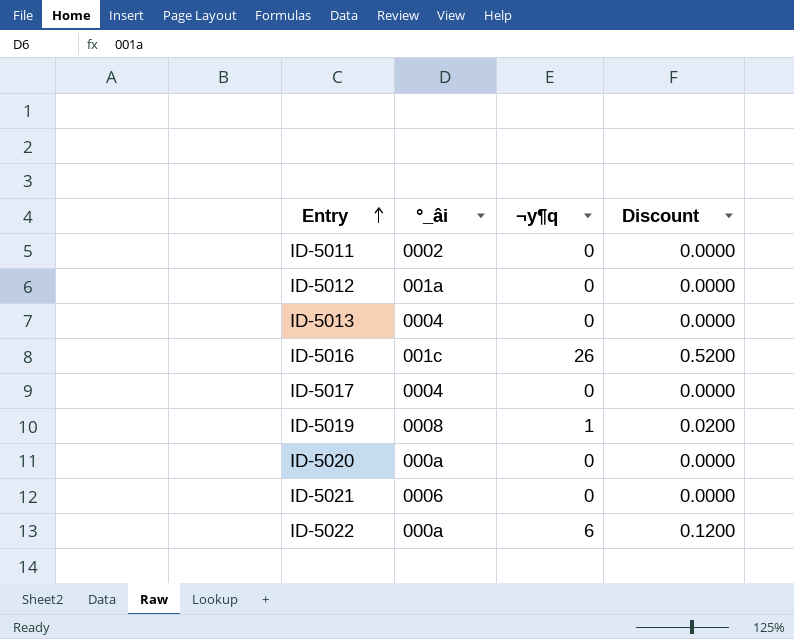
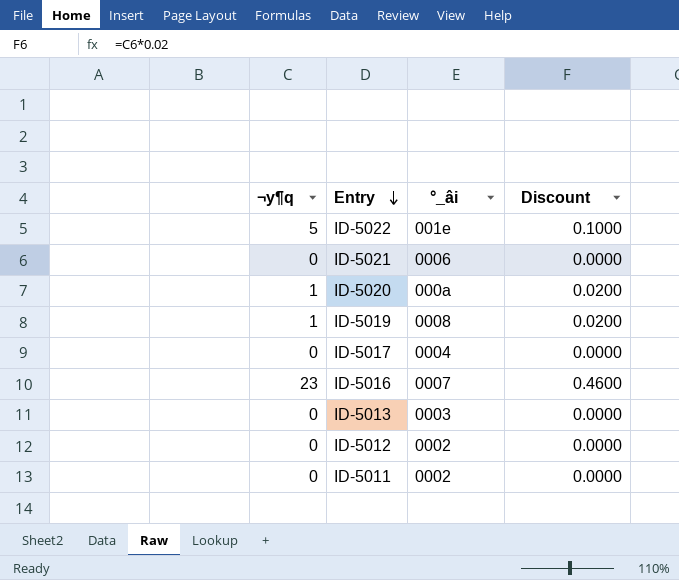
row order: Entry ascending -> Entry descending
column ¬y¶q | position: 3 -> 1
ID-5022 | ¬y¶q: 6 -> 5
ID-5022 | °_âi: 000a -> 001e
ID-5022 | Discount: 0.1200 -> 0.1000
ID-5020 | ¬y¶q: 0 -> 1
ID-5020 | Discount: 0.0000 -> 0.0200
ID-5016 | ¬y¶q: 26 -> 23
ID-5016 | °_âi: 001c -> 0007
ID-5016 | Discount: 0.5200 -> 0.4600
ID-5013 | °_âi: 0004 -> 0003
ID-5012 | °_âi: 001a -> 0002

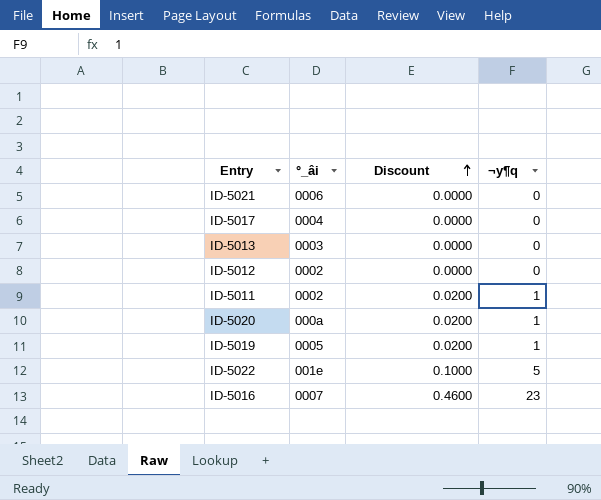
row order: Entry descending -> Discount ascending
column ¬y¶q | position: 1 -> 4
ID-5011 | Discount: 0.0000 -> 0.0200
ID-5011 | ¬y¶q: 0 -> 1
ID-5019 | °_âi: 0008 -> 0005

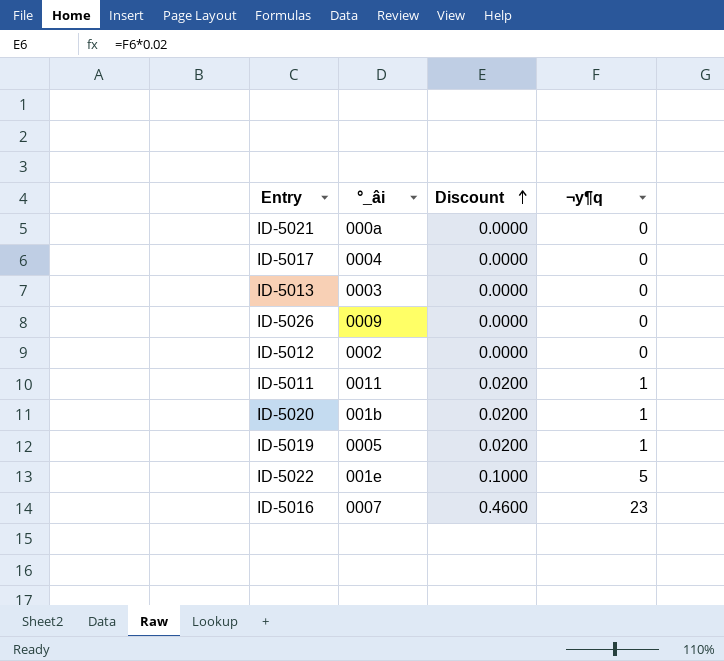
ID-5021 | °_âi: 0006 -> 000a
row ID-5026: none -> 0009 | 0.0000 | 0
ID-5011 | °_âi: 0002 -> 0011
ID-5020 | °_âi: 000a -> 001b

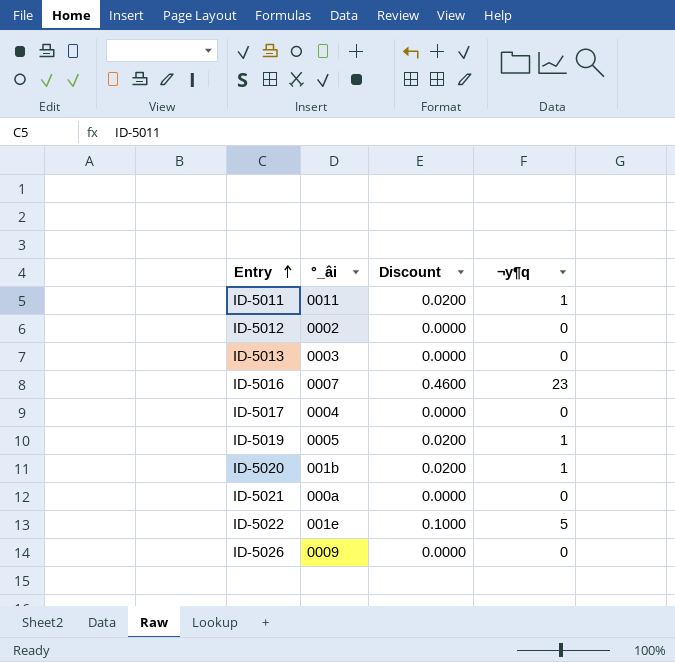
row order: Discount ascending -> Entry ascending

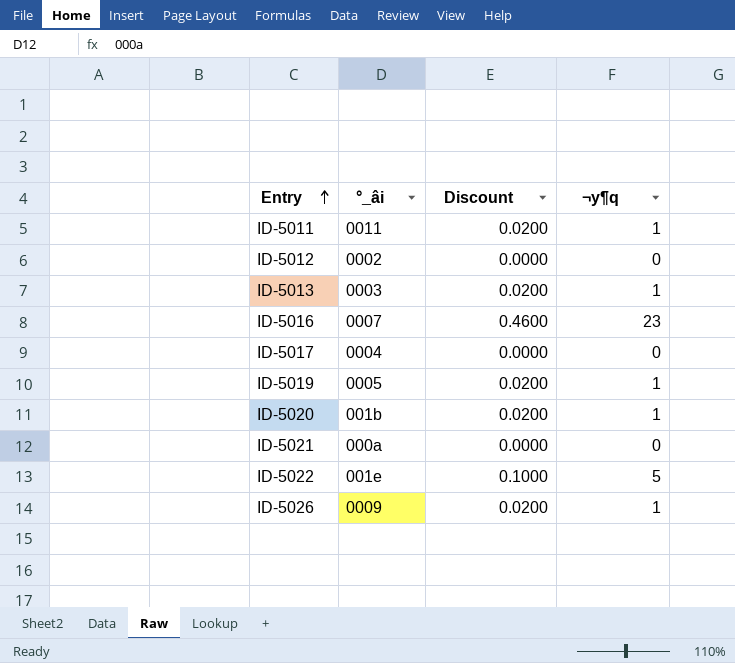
ID-5013 | Discount: 0.0000 -> 0.0200
ID-5013 | ¬y¶q: 0 -> 1
ID-5026 | Discount: 0.0000 -> 0.0200
ID-5026 | ¬y¶q: 0 -> 1

